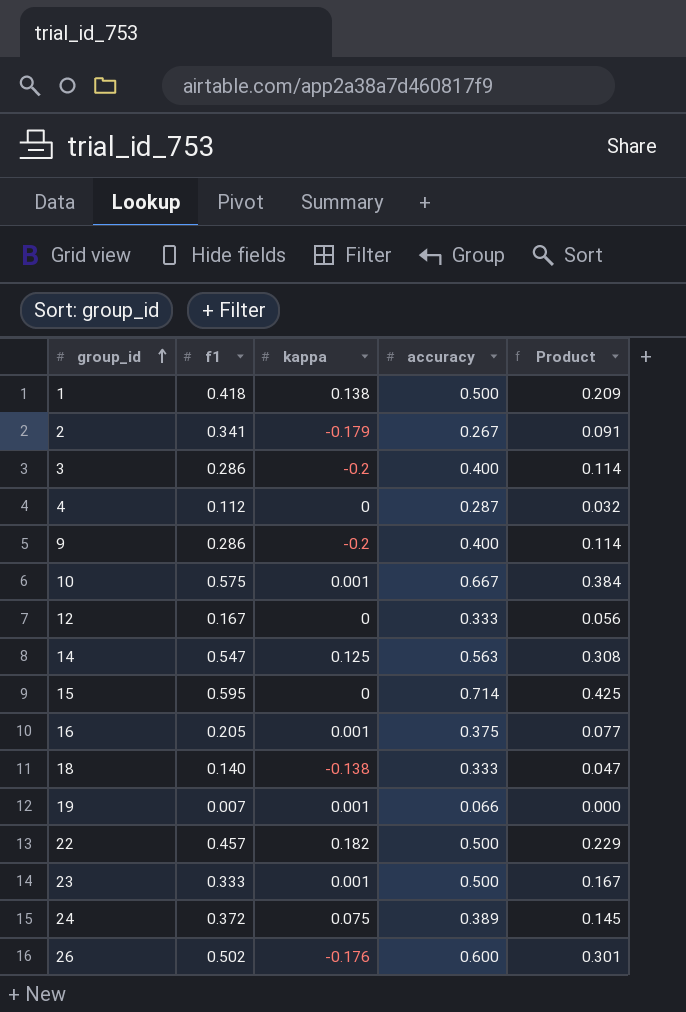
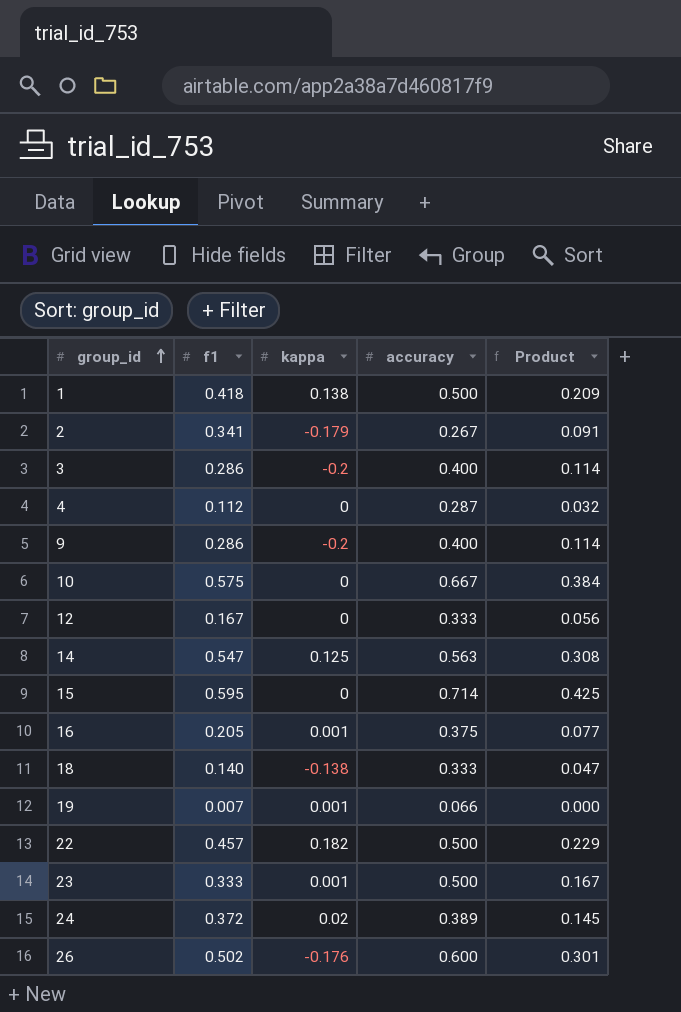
10 | kappa: 0.001 -> 0
24 | kappa: 0.075 -> 0.02

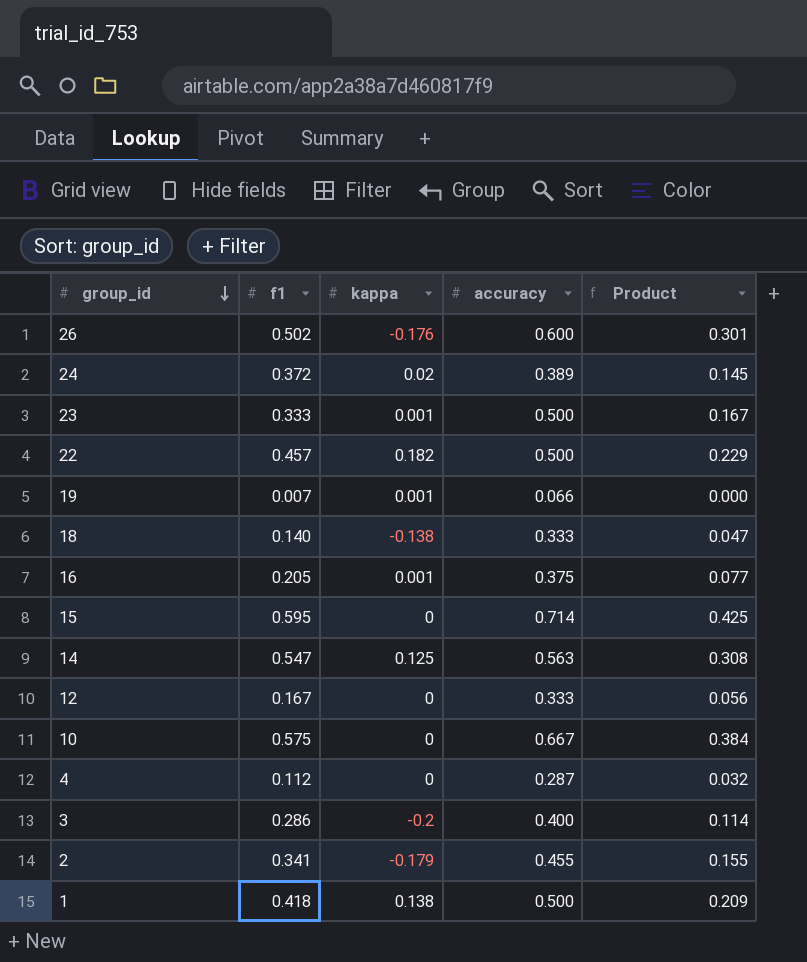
row order: group_id ascending -> group_id descending
row 9: 0.286 | -0.2 | 0.400 | 0.114 -> none
2 | accuracy: 0.267 -> 0.455
2 | Product: 0.091 -> 0.155

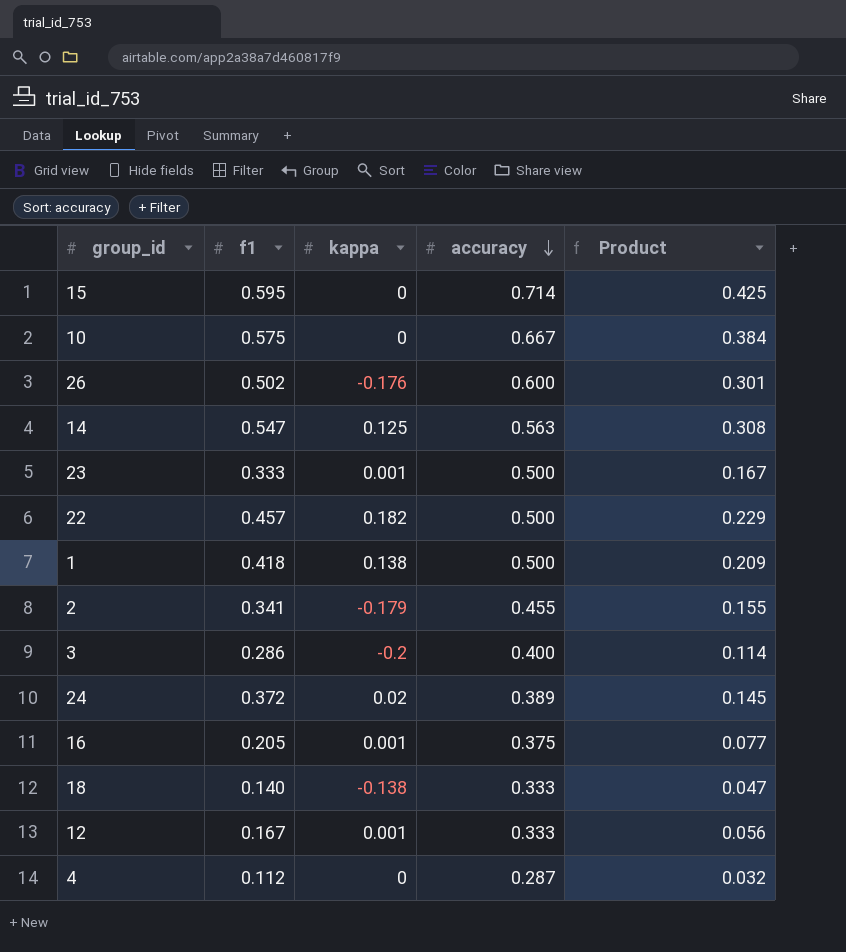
row order: group_id descending -> accuracy descending
row 19: 0.007 | 0.001 | 0.066 | 0.000 -> none
12 | kappa: 0 -> 0.001

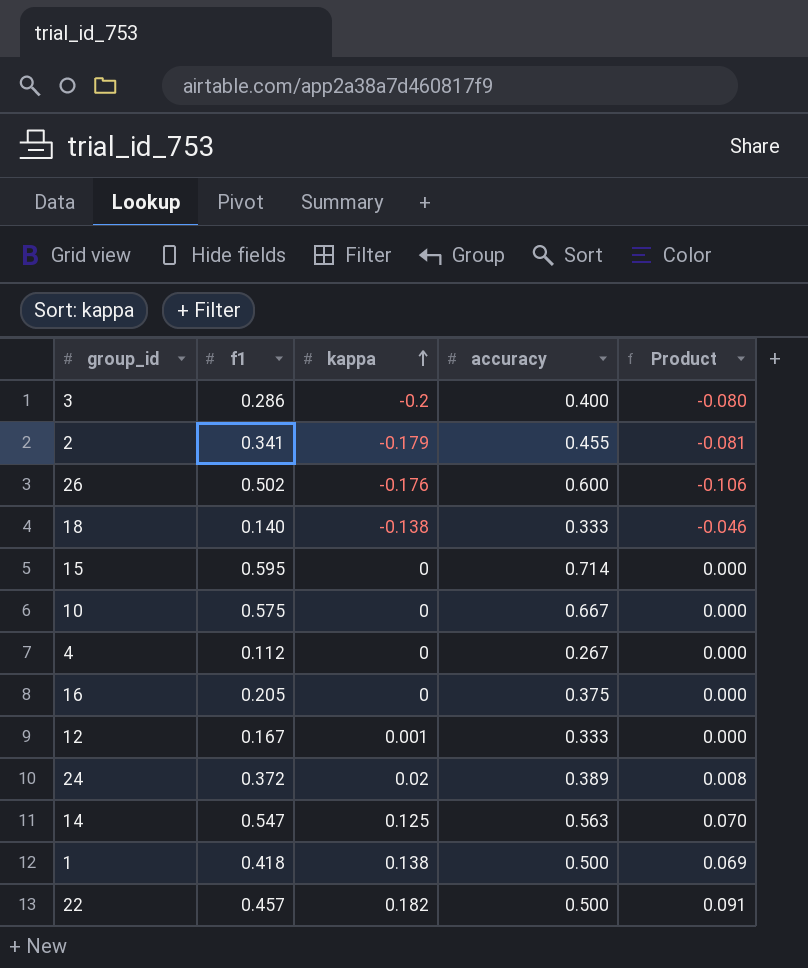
row order: accuracy descending -> kappa ascending
column Product | formula: [f1] * [accuracy] -> [kappa] * [accuracy]
row 23: 0.333 | 0.001 | 0.500 | 0.167 -> none
4 | accuracy: 0.287 -> 0.267
16 | kappa: 0.001 -> 0

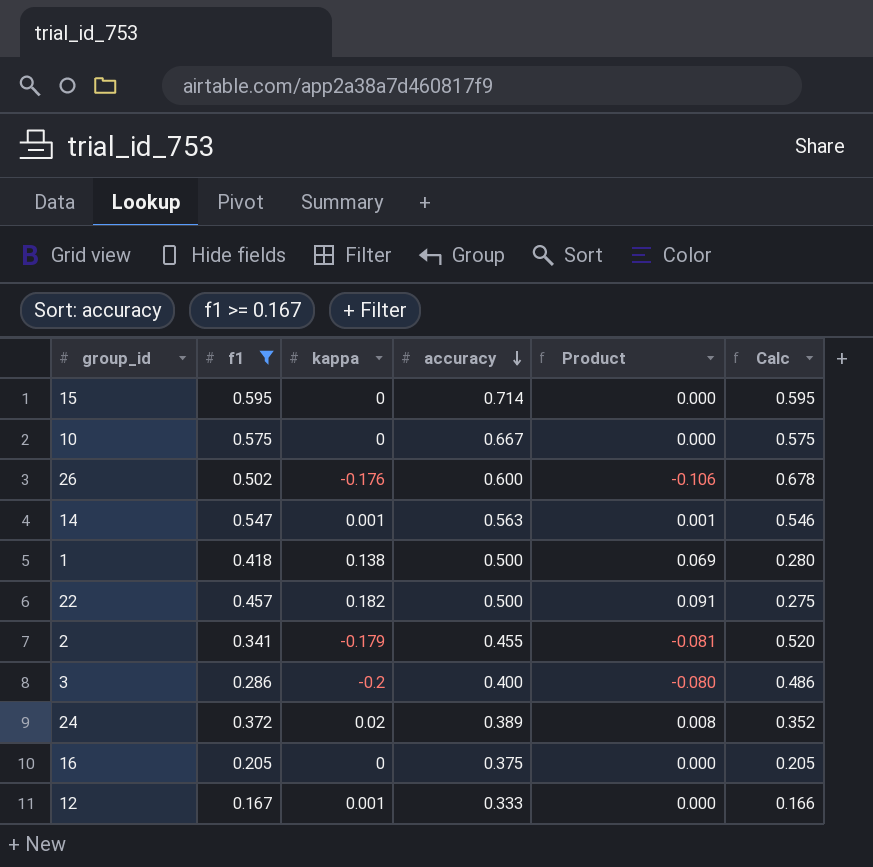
filter: none -> f1 >= 0.167
row order: kappa ascending -> accuracy descending
column Calc | formula: none -> [f1] - [kappa]
14 | kappa: 0.125 -> 0.001
14 | Product: 0.070 -> 0.001

